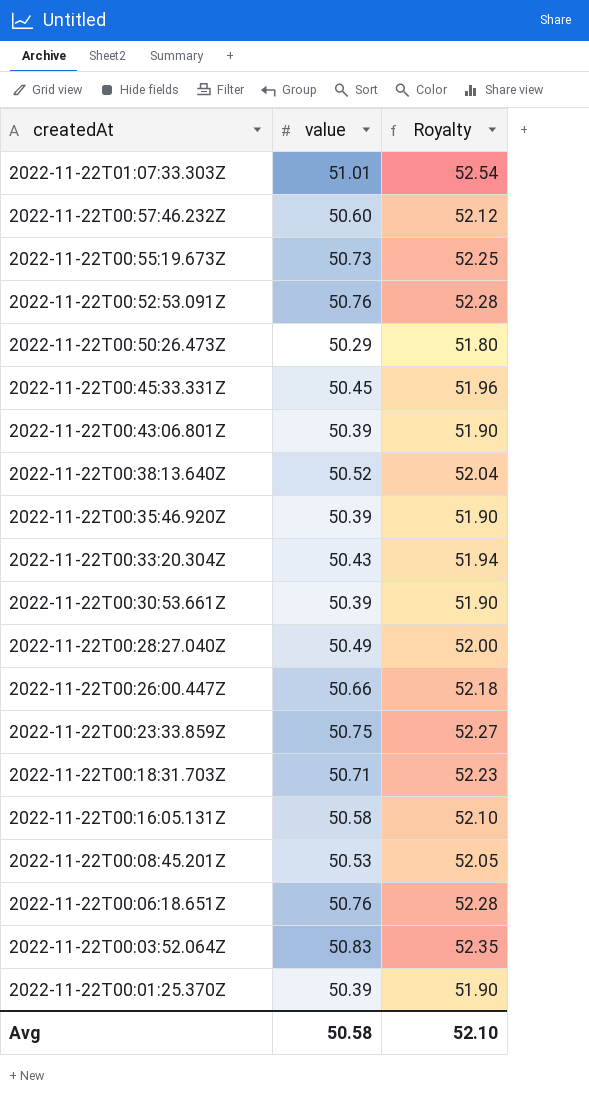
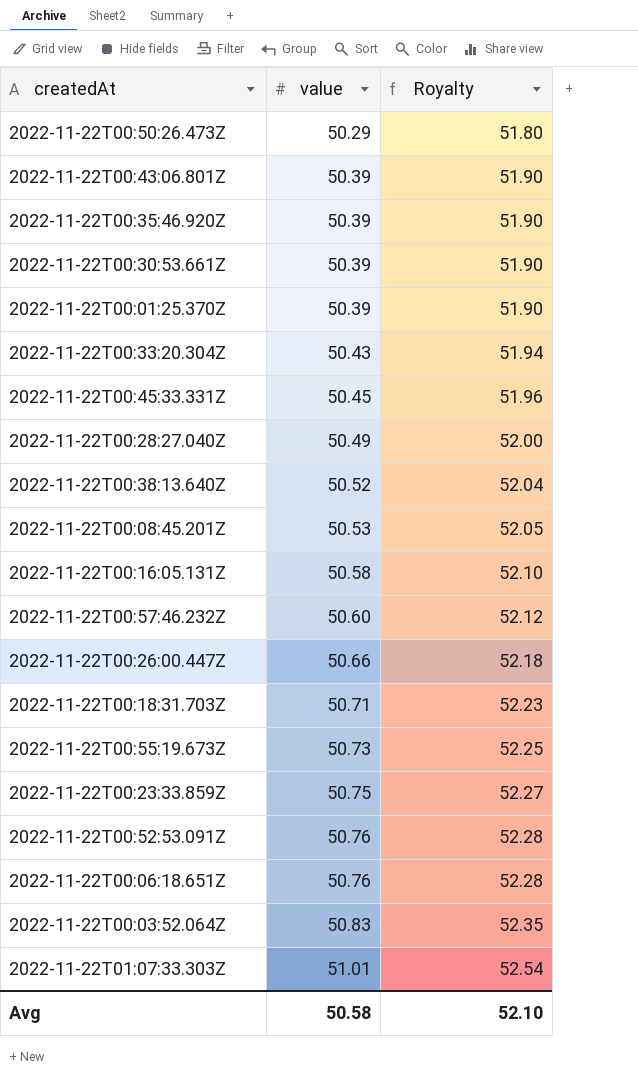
row order: createdAt descending -> value ascending

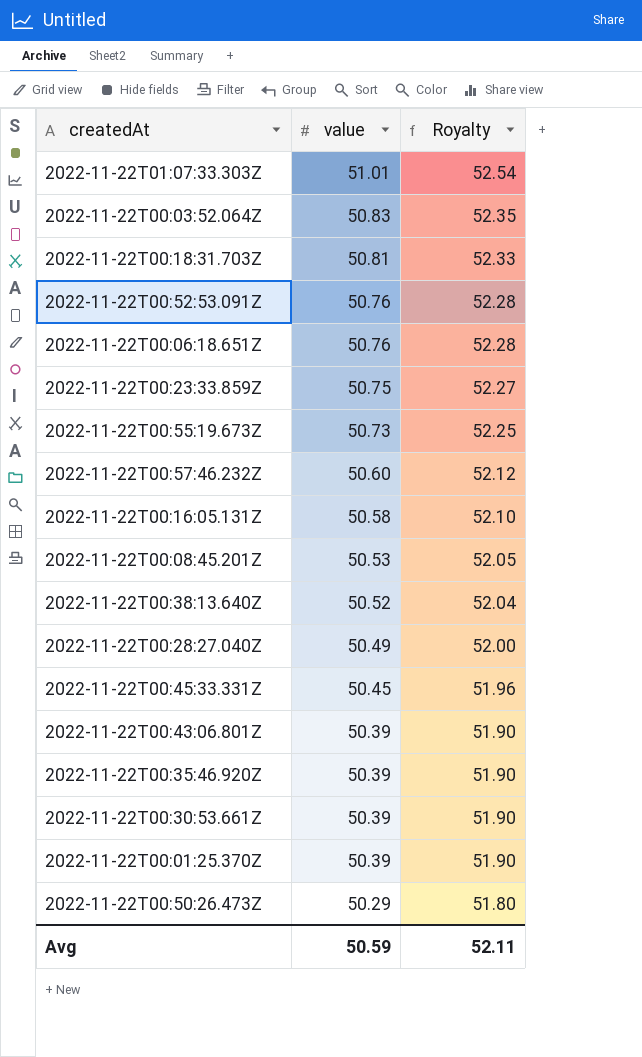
row order: value ascending -> value descending
row 2022-11-22T00:33:20.304Z: 50.43 | 51.94 -> none
row 2022-11-22T00:26:00.447Z: 50.66 | 52.18 -> none
2022-11-22T00:18:31.703Z | value: 50.71 -> 50.81
2022-11-22T00:18:31.703Z | Royalty: 52.23 -> 52.33
Avg | value: 50.58 -> 50.59
Avg | Royalty: 52.10 -> 52.11

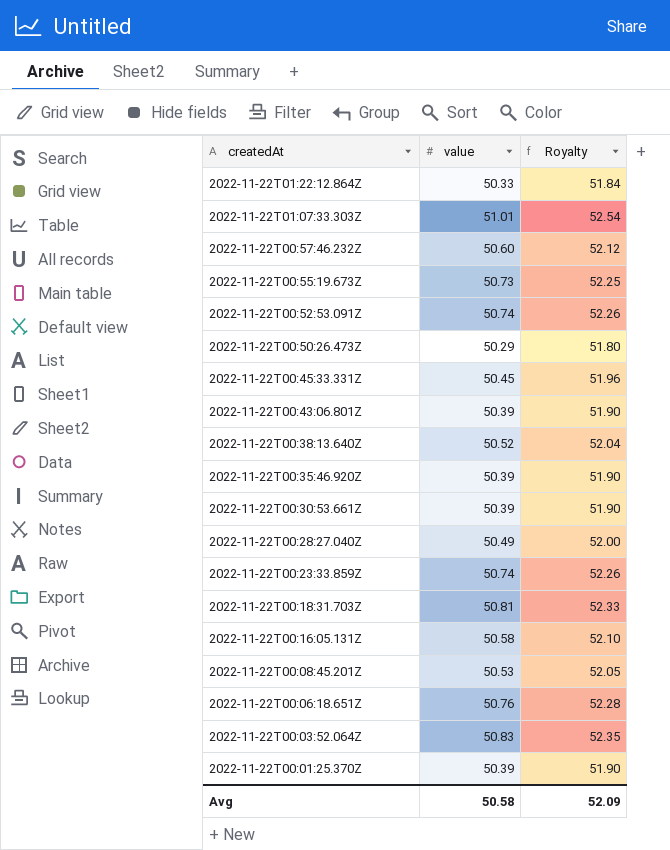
row order: value descending -> createdAt descending
row 2022-11-22T01:22:12.864Z: none -> 50.33 | 51.84
2022-11-22T00:52:53.091Z | value: 50.76 -> 50.74
2022-11-22T00:52:53.091Z | Royalty: 52.28 -> 52.26
2022-11-22T00:23:33.859Z | value: 50.75 -> 50.74
2022-11-22T00:23:33.859Z | Royalty: 52.27 -> 52.26
Avg | value: 50.59 -> 50.58
Avg | Royalty: 52.11 -> 52.09

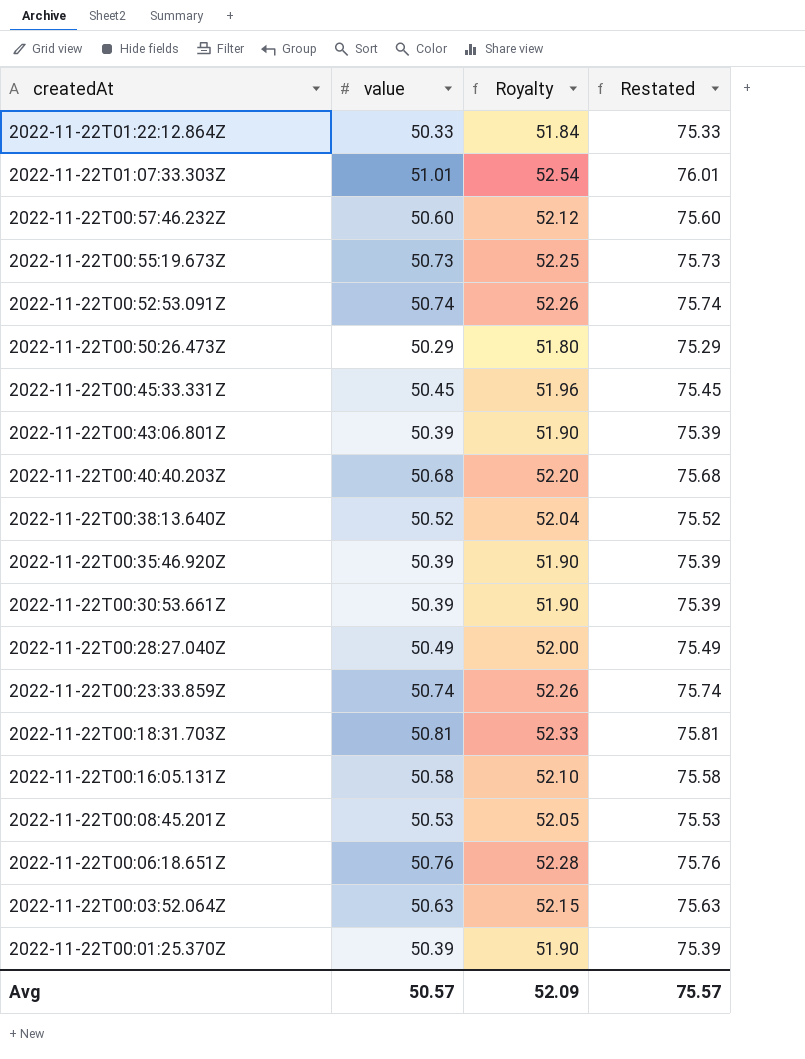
column Restated | formula: none -> [value] + 25
row 2022-11-22T00:40:40.203Z: none -> 50.68 | 52.20 | 75.68
2022-11-22T00:03:52.064Z | value: 50.83 -> 50.63
2022-11-22T00:03:52.064Z | Royalty: 52.35 -> 52.15
Avg | value: 50.58 -> 50.57

